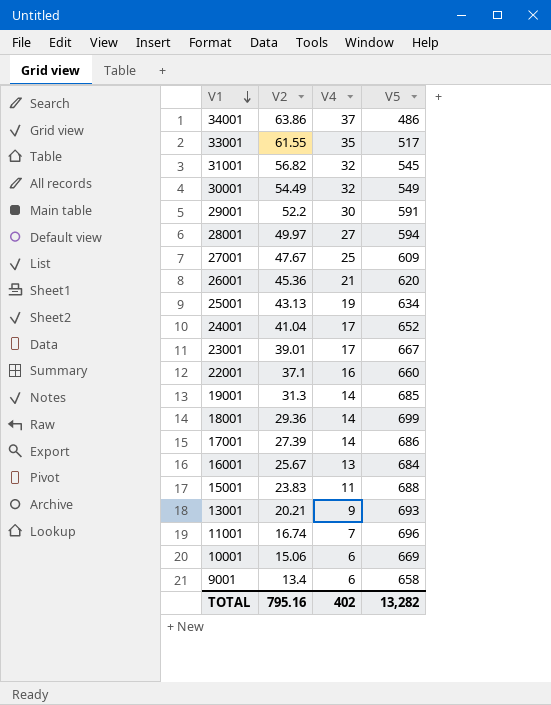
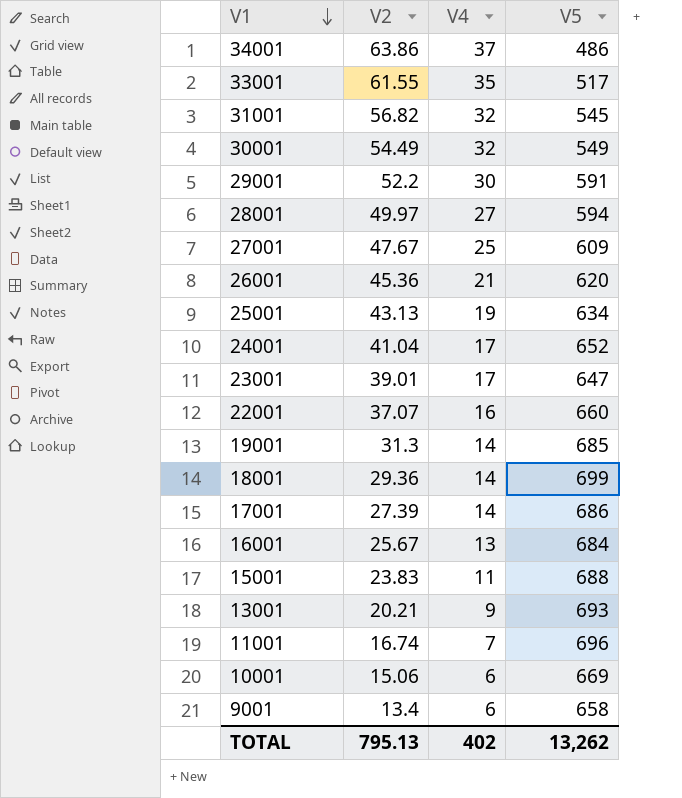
23001 | V5: 667 -> 647
22001 | V2: 37.1 -> 37.07
TOTAL | V2: 795.16 -> 795.13
TOTAL | V5: 13,282 -> 13,262

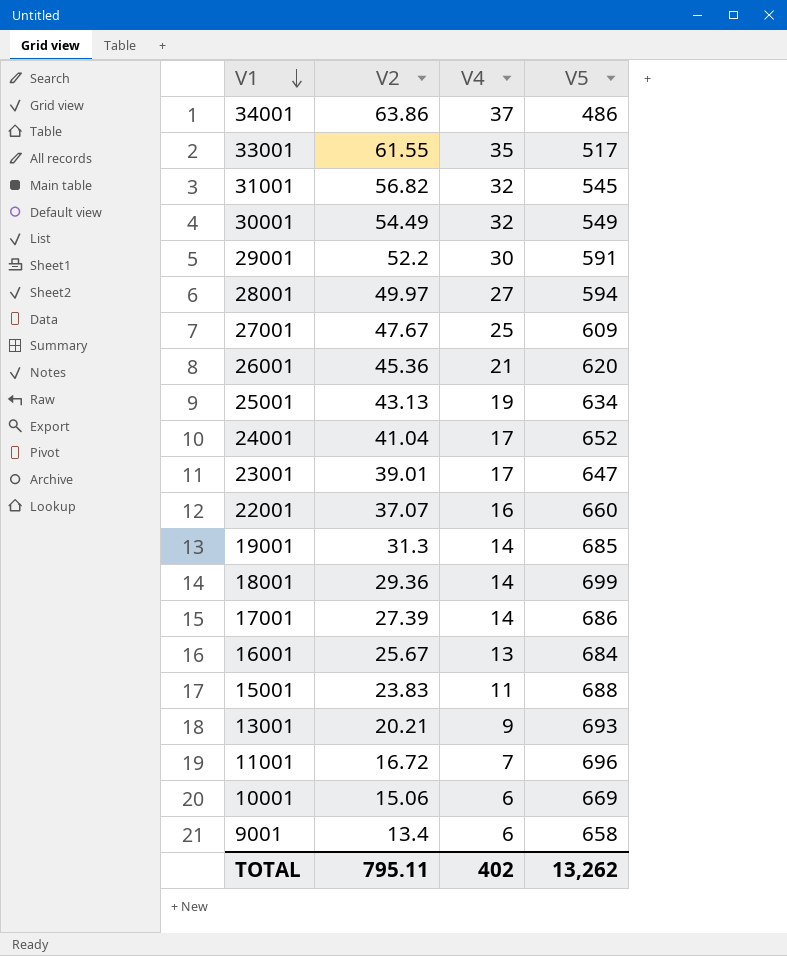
11001 | V2: 16.74 -> 16.72
TOTAL | V2: 795.13 -> 795.11

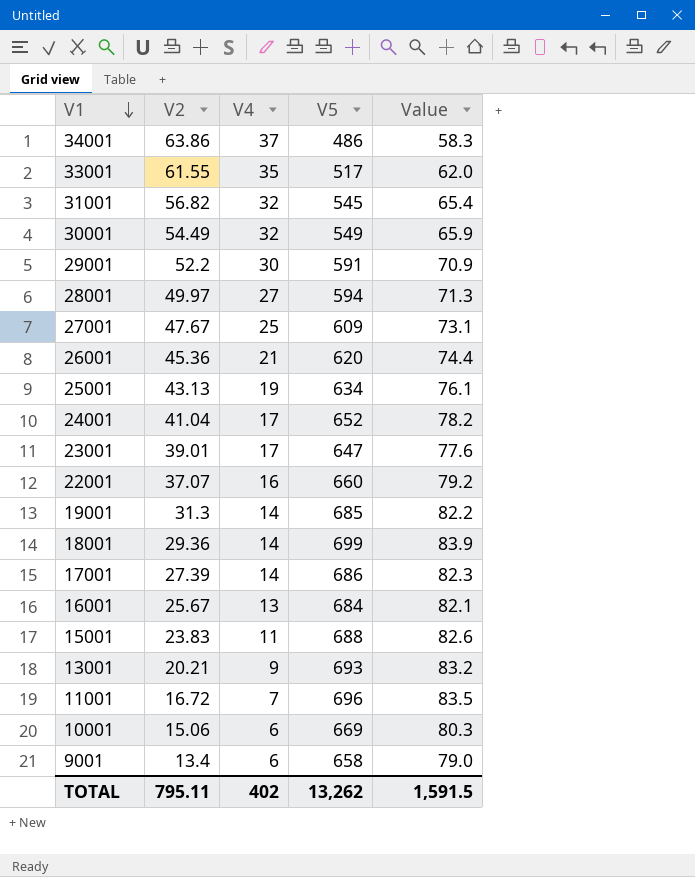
column Value | formula: none -> [V5] * 0.12

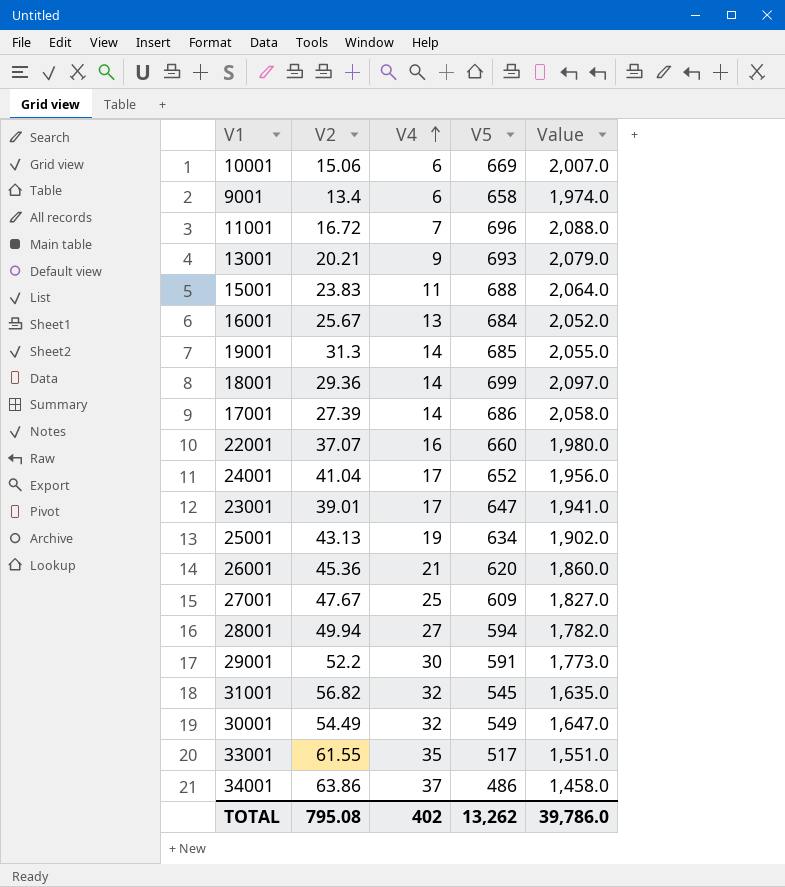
row order: V1 descending -> V4 ascending
column Value | formula: [V5] * 0.12 -> [V5] * 3
28001 | V2: 49.97 -> 49.94
TOTAL | V2: 795.11 -> 795.08
TOTAL | Value: 1,591.5 -> 39,786.0

